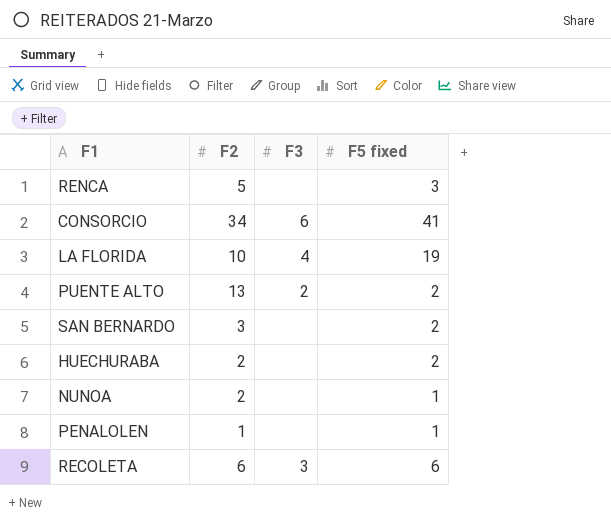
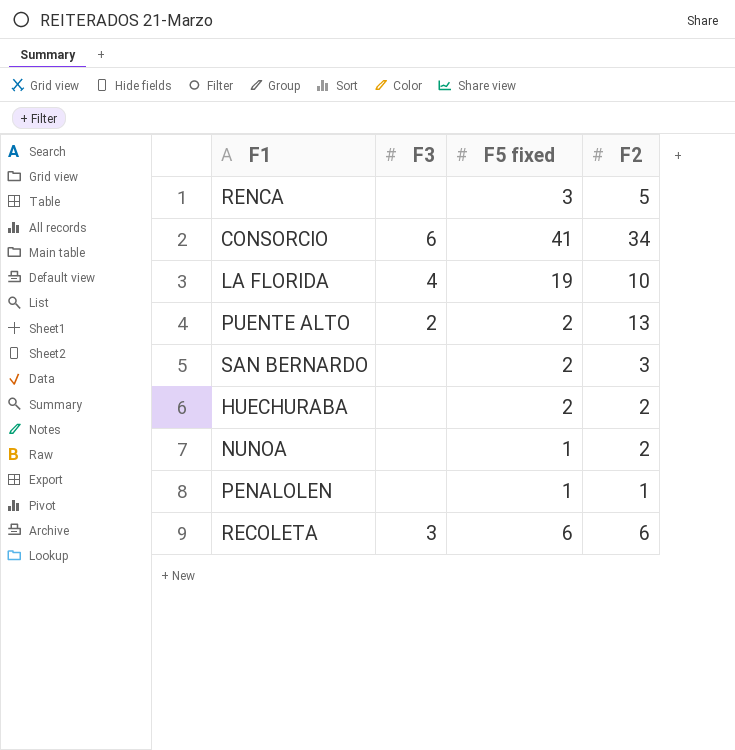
column F2 | position: 2 -> 4

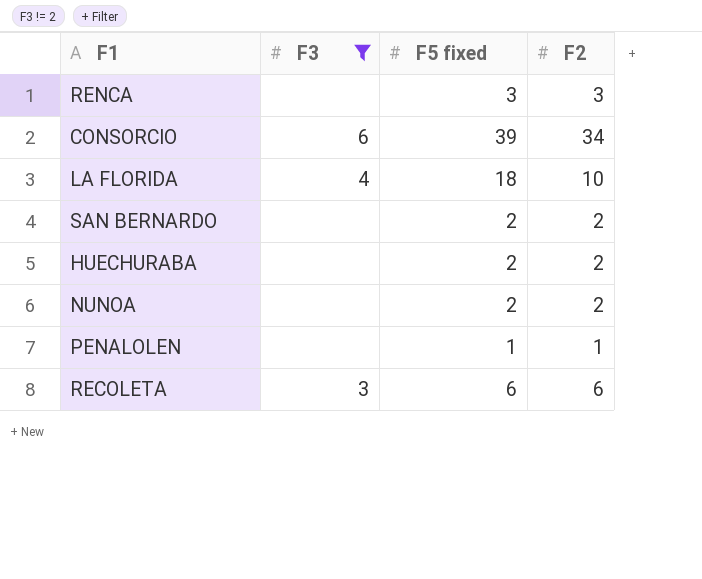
filter: none -> F3 != 2
RENCA | F2: 5 -> 3
CONSORCIO | F5 fixed: 41 -> 39
LA FLORIDA | F5 fixed: 19 -> 18
SAN BERNARDO | F2: 3 -> 2
NUNOA | F5 fixed: 1 -> 2

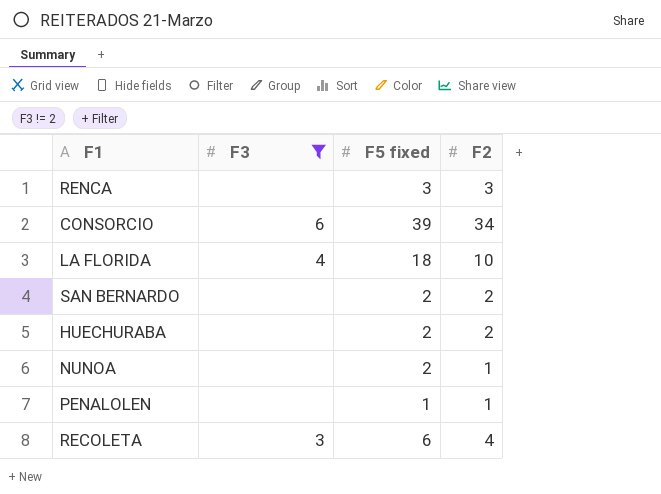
NUNOA | F2: 2 -> 1
RECOLETA | F2: 6 -> 4

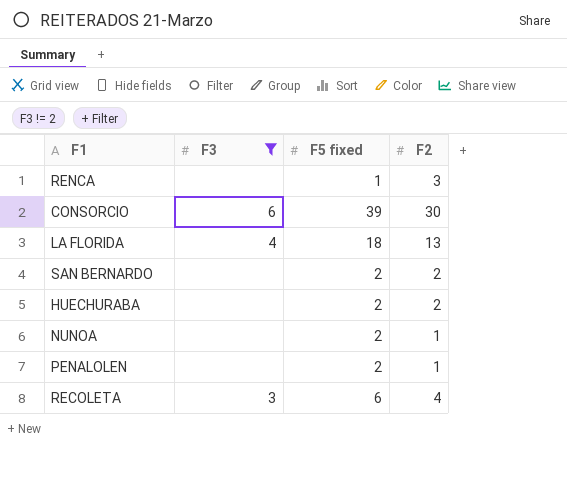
RENCA | F5 fixed: 3 -> 1
CONSORCIO | F2: 34 -> 30
LA FLORIDA | F2: 10 -> 13
PENALOLEN | F5 fixed: 1 -> 2

